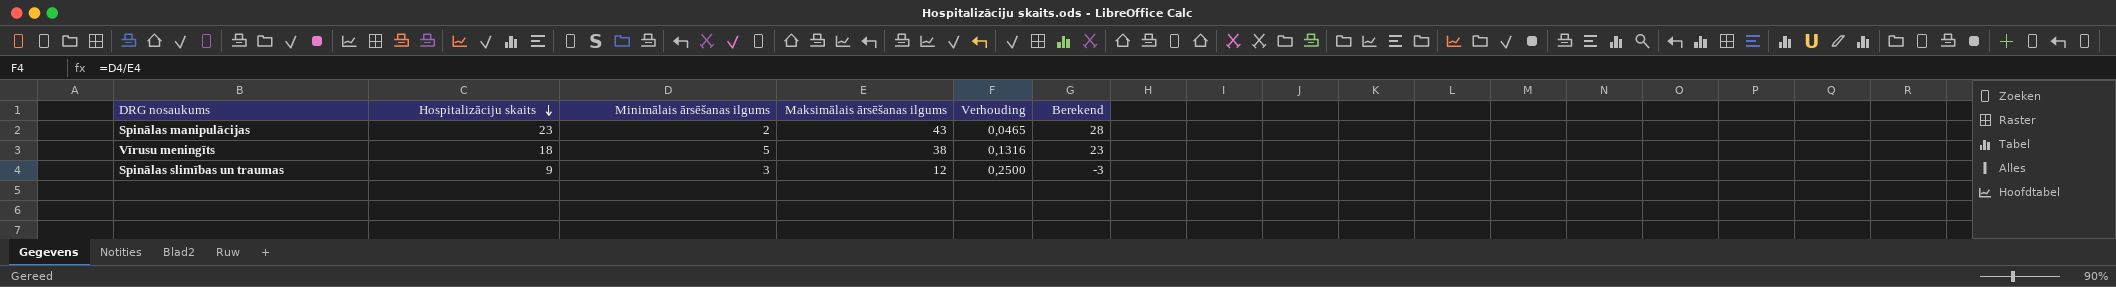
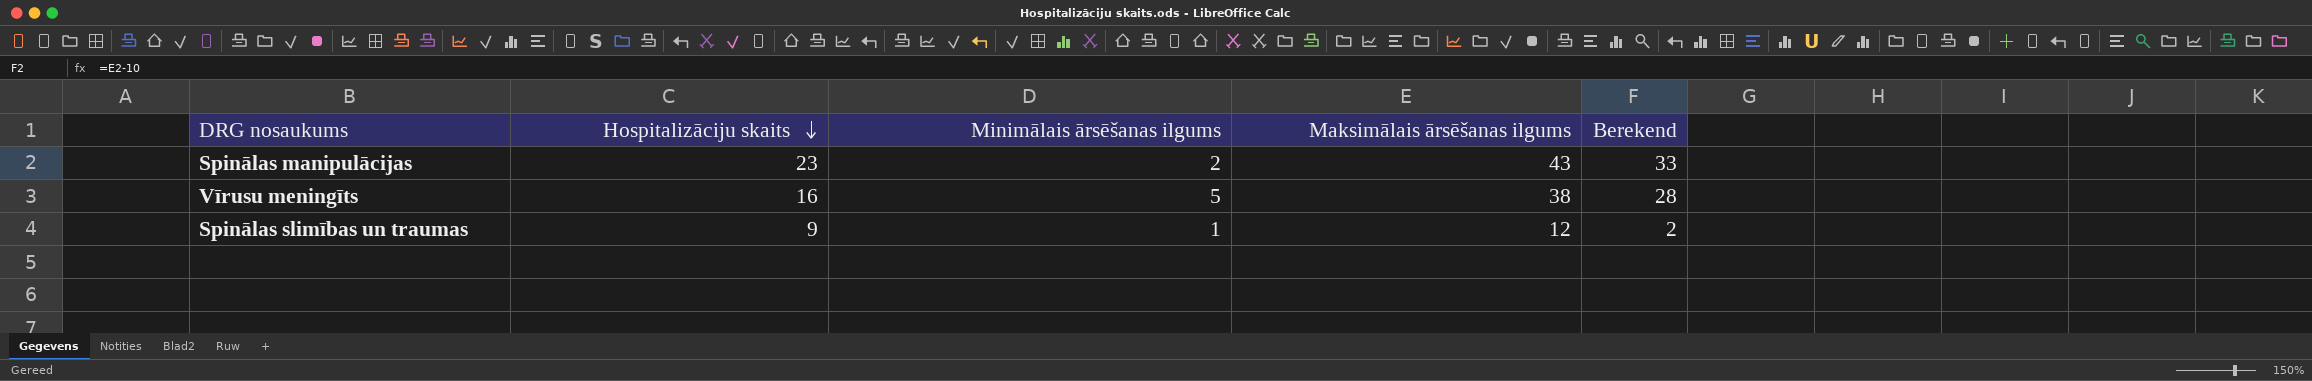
column Verhouding | formula: [Minimālais ārsēšanas ilgums] / [Maksimālais ārsēšanas ilgums] -> none
column Berekend | formula: [Maksimālais ārsēšanas ilgums] - 15 -> [Maksimālais ārsēšanas ilgums] - 10
Vīrusu meningīts | Hospitalizāciju skaits: 18 -> 16
Spinālas slimības un traumas | Minimālais ārsēšanas ilgums: 3 -> 1

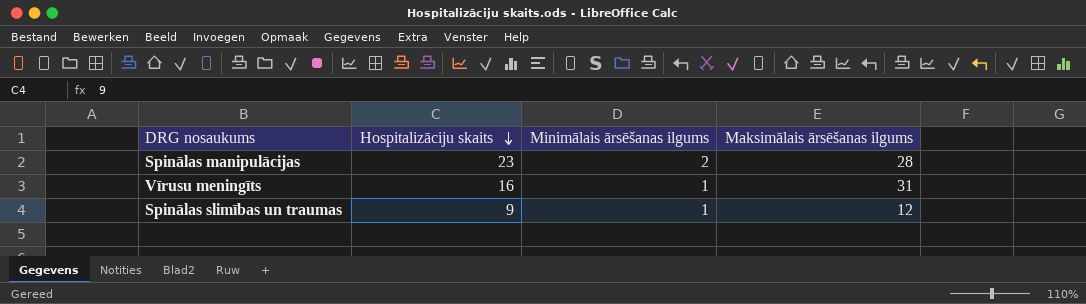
column Berekend | formula: [Maksimālais ārsēšanas ilgums] - 10 -> none
Spinālas manipulācijas | Maksimālais ārsēšanas ilgums: 43 -> 28
Vīrusu meningīts | Minimālais ārsēšanas ilgums: 5 -> 1
Vīrusu meningīts | Maksimālais ārsēšanas ilgums: 38 -> 31

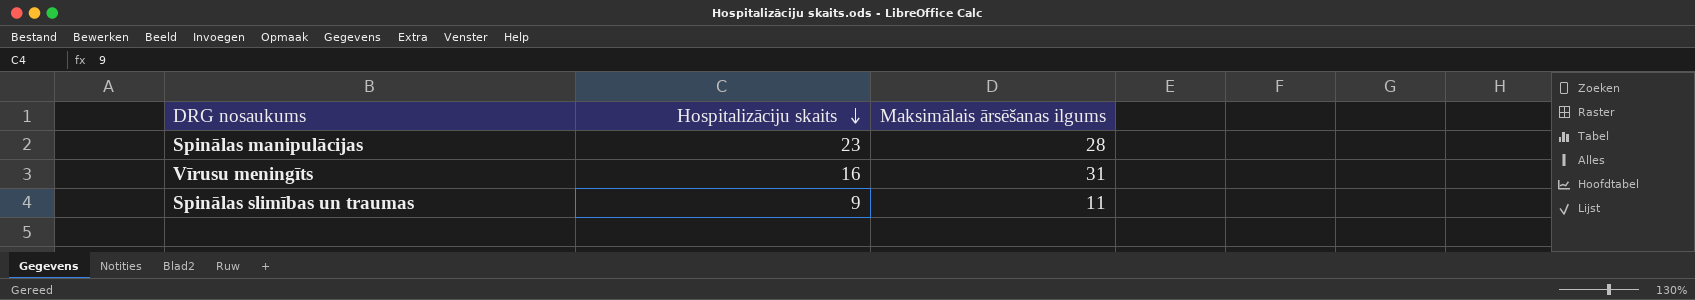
column Minimālais ārsēšanas ilgums | position: 3 -> none
Spinālas slimības un traumas | Maksimālais ārsēšanas ilgums: 12 -> 11

